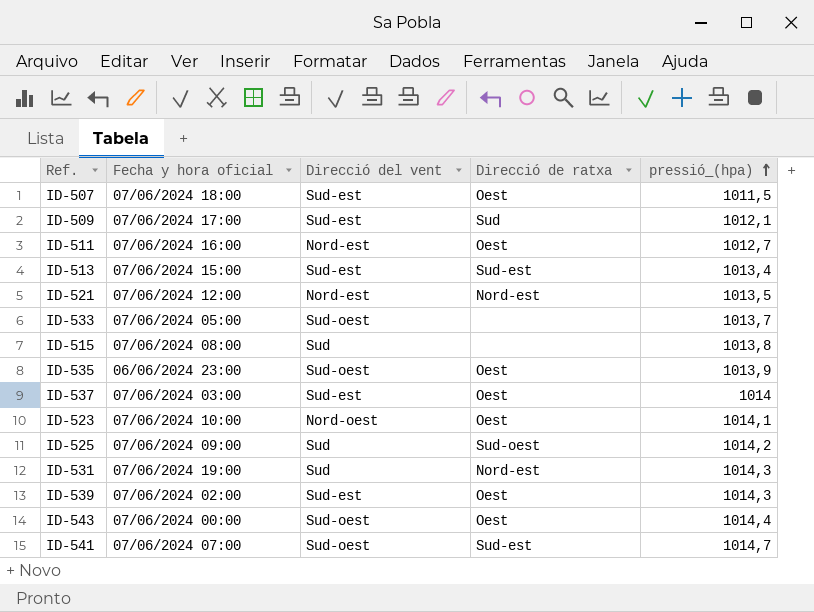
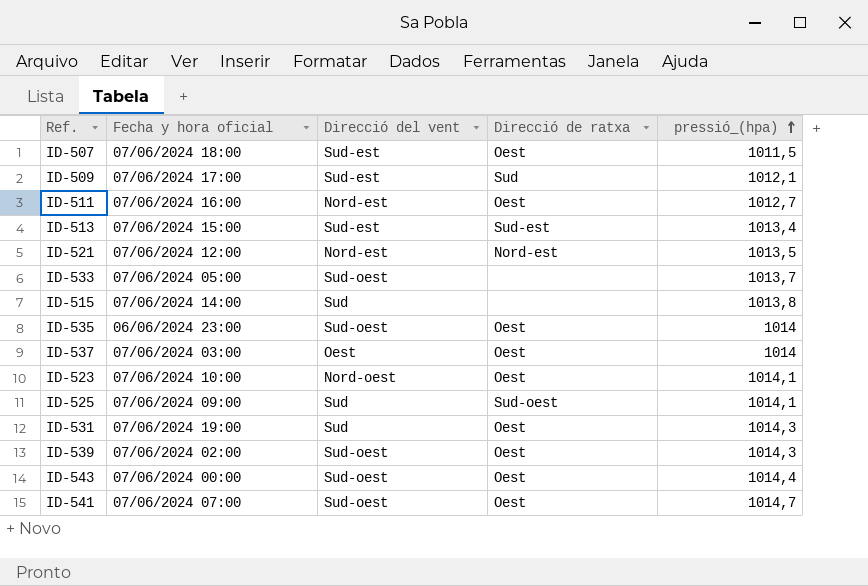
ID-515 | Fecha y hora oficial: 07/06/2024 08:00 -> 07/06/2024 14:00
ID-535 | pressió_(hpa): 1013,9 -> 1014
ID-537 | Direcció del vent: Sud-est -> Oest
ID-525 | pressió_(hpa): 1014,2 -> 1014,1
ID-531 | Direcció de ratxa: Nord-est -> Oest
ID-539 | Direcció del vent: Sud-est -> Sud-oest
ID-541 | Direcció de ratxa: Sud-est -> Oest

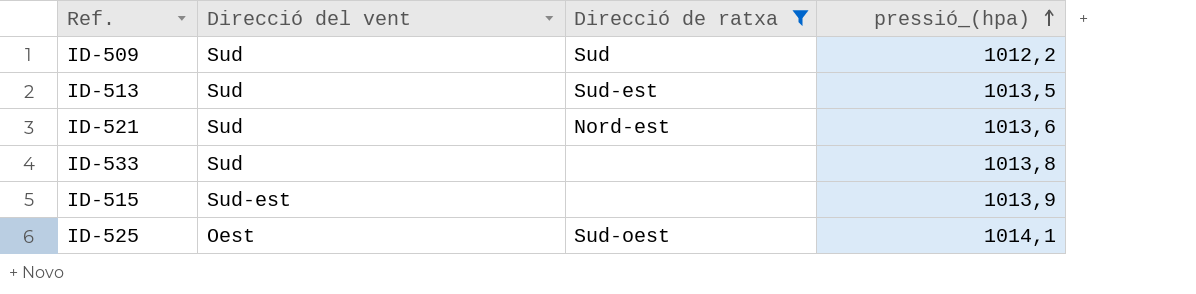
filter: none -> Direcció de ratxa != Oest
column Fecha y hora oficial | position: 2 -> none
ID-509 | Direcció del vent: Sud-est -> Sud
ID-509 | pressió_(hpa): 1012,1 -> 1012,2
ID-513 | Direcció del vent: Sud-est -> Sud
ID-513 | pressió_(hpa): 1013,4 -> 1013,5
ID-521 | Direcció del vent: Nord-est -> Sud
ID-521 | pressió_(hpa): 1013,5 -> 1013,6
ID-533 | Direcció del vent: Sud-oest -> Sud
ID-533 | pressió_(hpa): 1013,7 -> 1013,8
ID-515 | Direcció del vent: Sud -> Sud-est
ID-515 | pressió_(hpa): 1013,8 -> 1013,9
ID-525 | Direcció del vent: Sud -> Oest

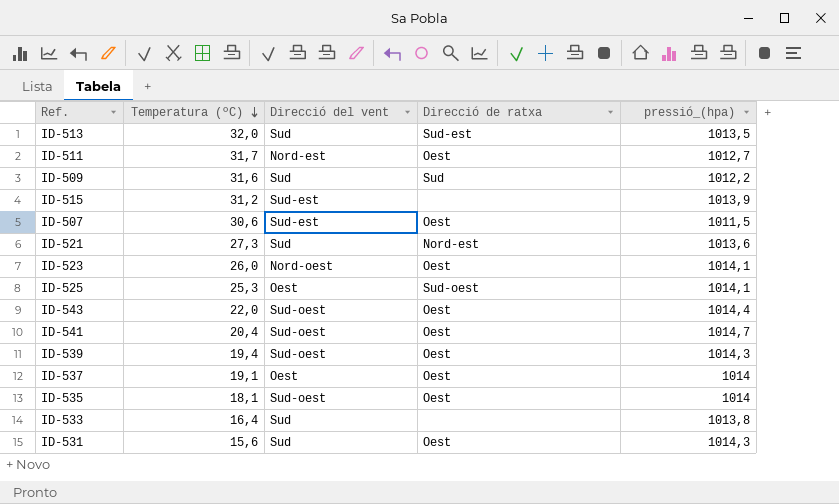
filter: Direcció de ratxa != Oest -> none
row order: pressió_(hpa) ascending -> Temperatura (ºC) descending
column Temperatura (ºC) | position: none -> 2

